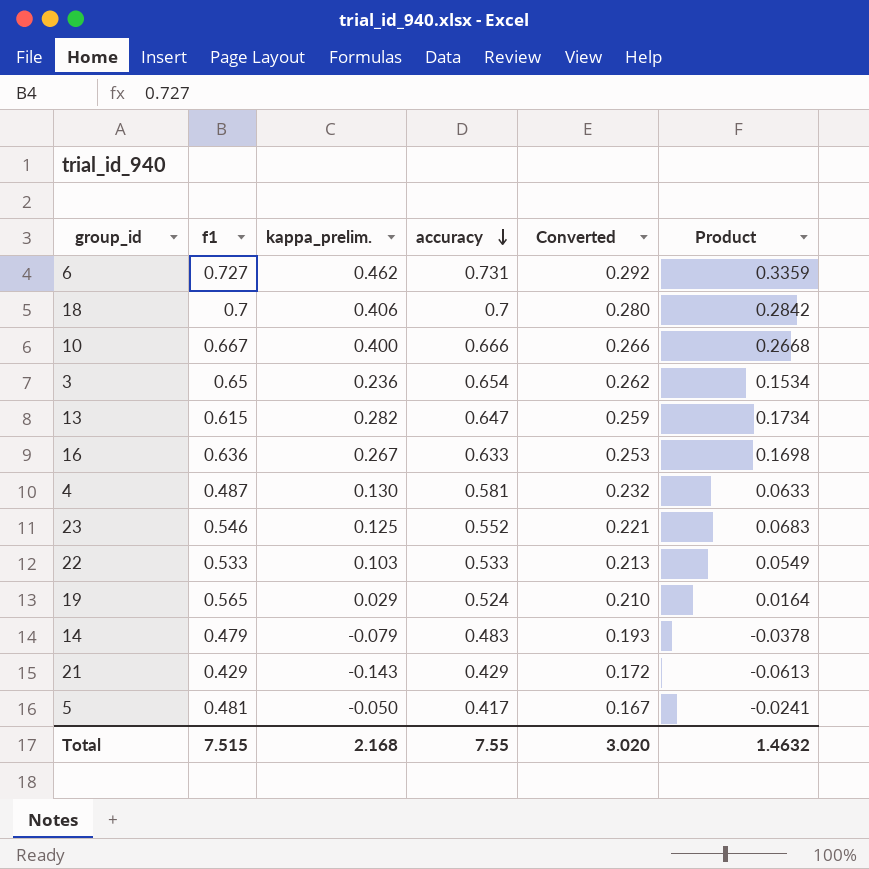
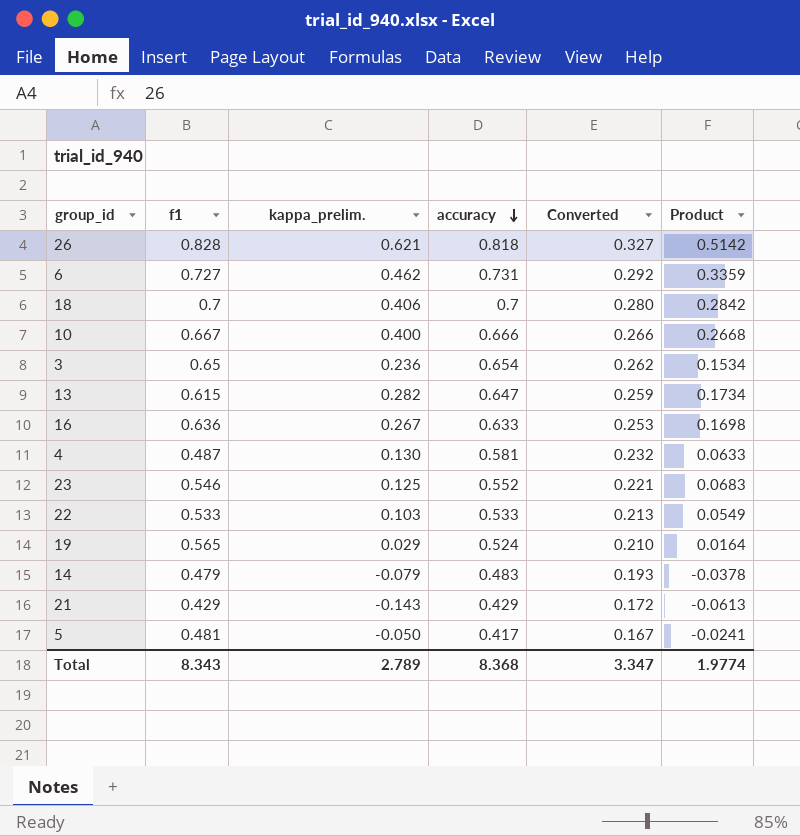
row 26: none -> 0.828 | 0.621 | 0.818 | 0.327 | 0.5142
Total | f1: 7.515 -> 8.343
Total | kappa_prelim.: 2.168 -> 2.789
Total | accuracy: 7.55 -> 8.368
Total | Converted: 3.020 -> 3.347
Total | Product: 1.4632 -> 1.9774

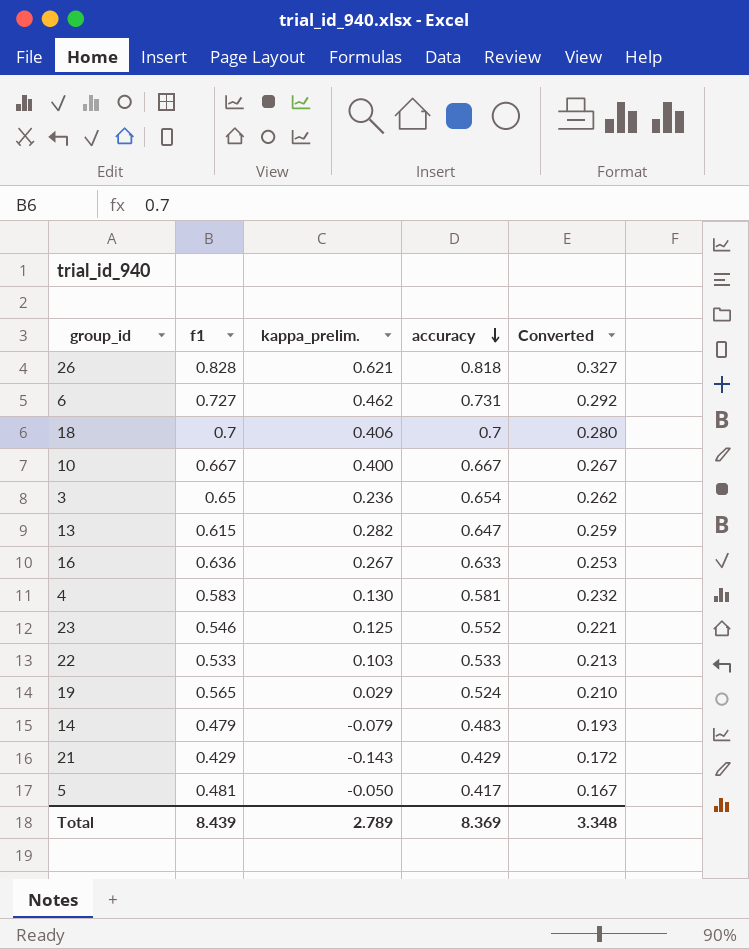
column Product | formula: [f1] * [kappa_prelim.] -> none
10 | accuracy: 0.666 -> 0.667
10 | Converted: 0.266 -> 0.267
4 | f1: 0.487 -> 0.583
Total | f1: 8.343 -> 8.439
Total | accuracy: 8.368 -> 8.369
Total | Converted: 3.347 -> 3.348

